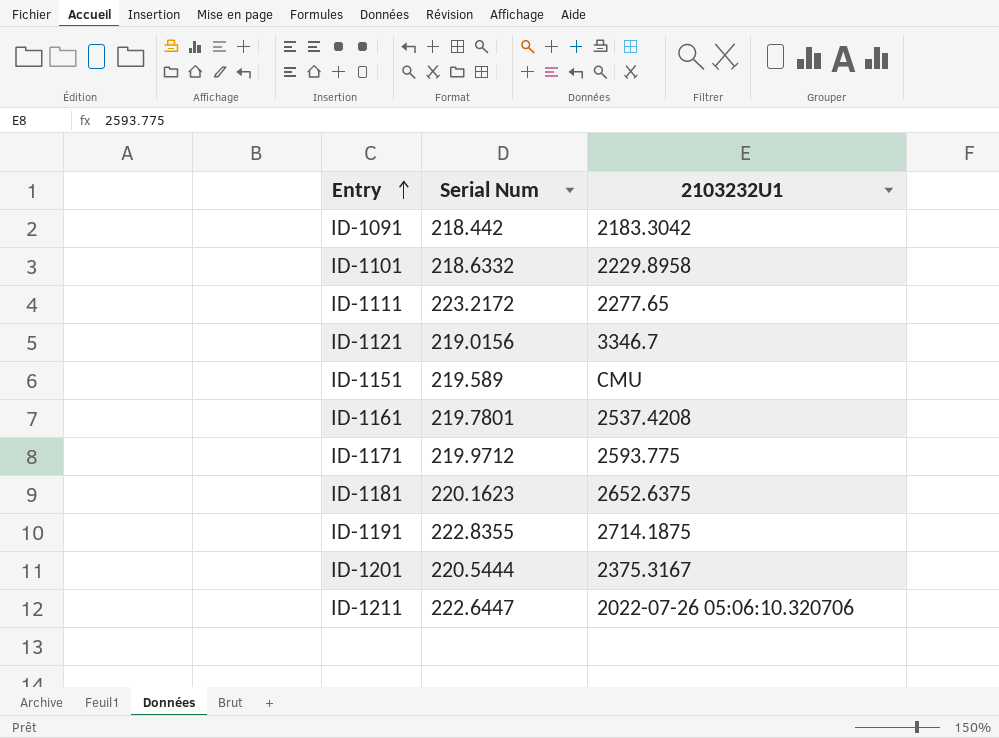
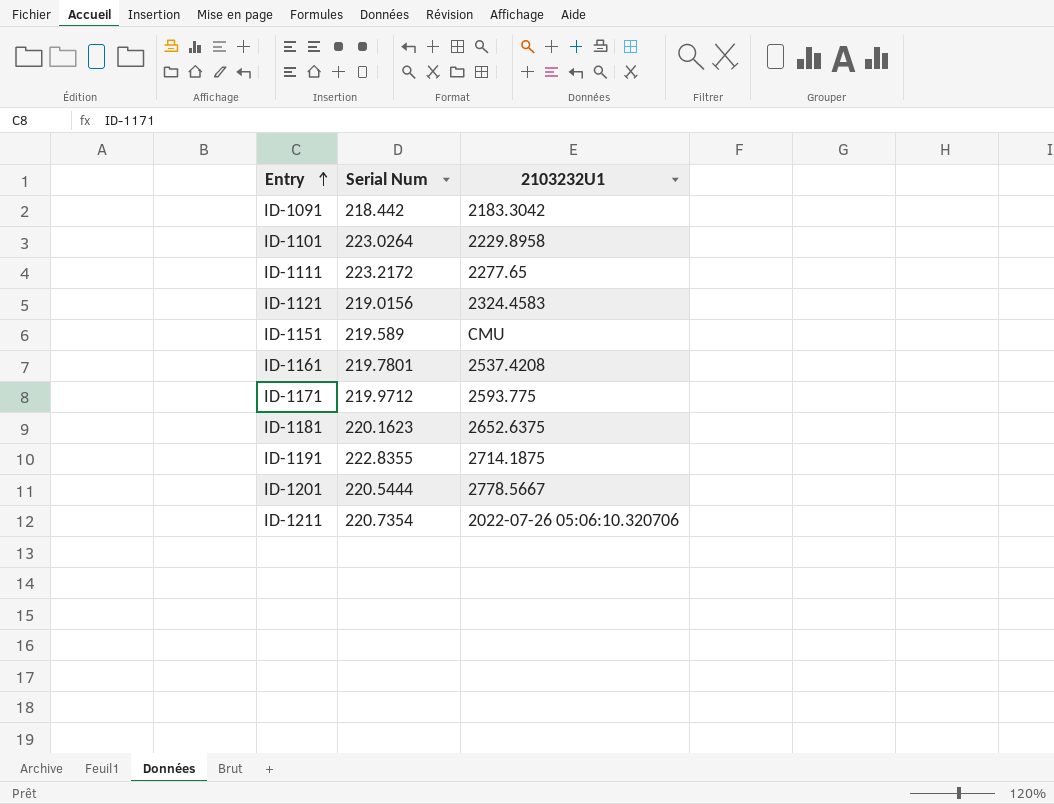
ID-1101 | Serial Num: 218.6332 -> 223.0264
ID-1121 | 2103232U1: 3346.7 -> 2324.4583
ID-1201 | 2103232U1: 2375.3167 -> 2778.5667
ID-1211 | Serial Num: 222.6447 -> 220.7354

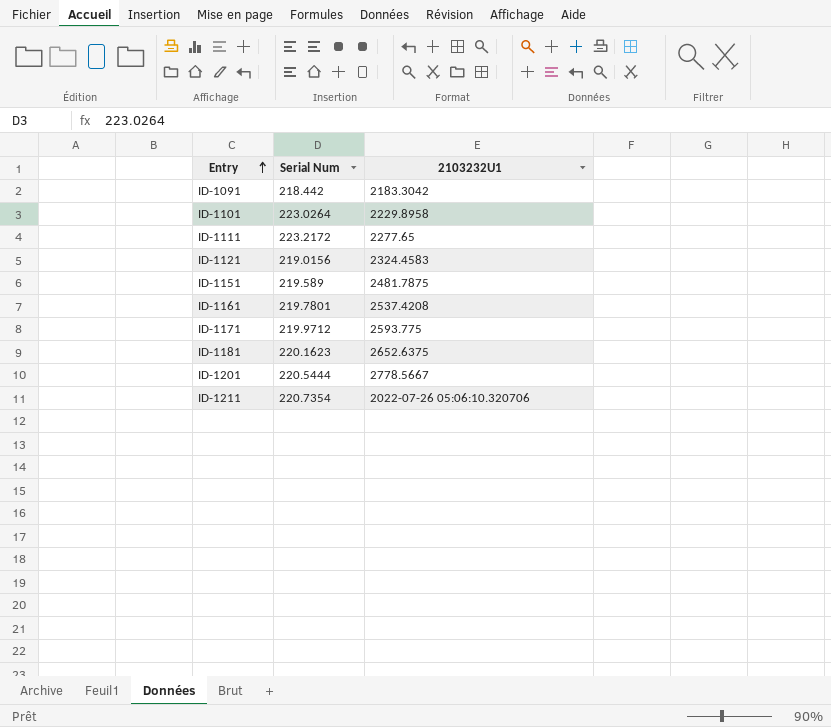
row ID-1191: 222.8355 | 2714.1875 -> none
ID-1151 | 2103232U1: CMU -> 2481.7875

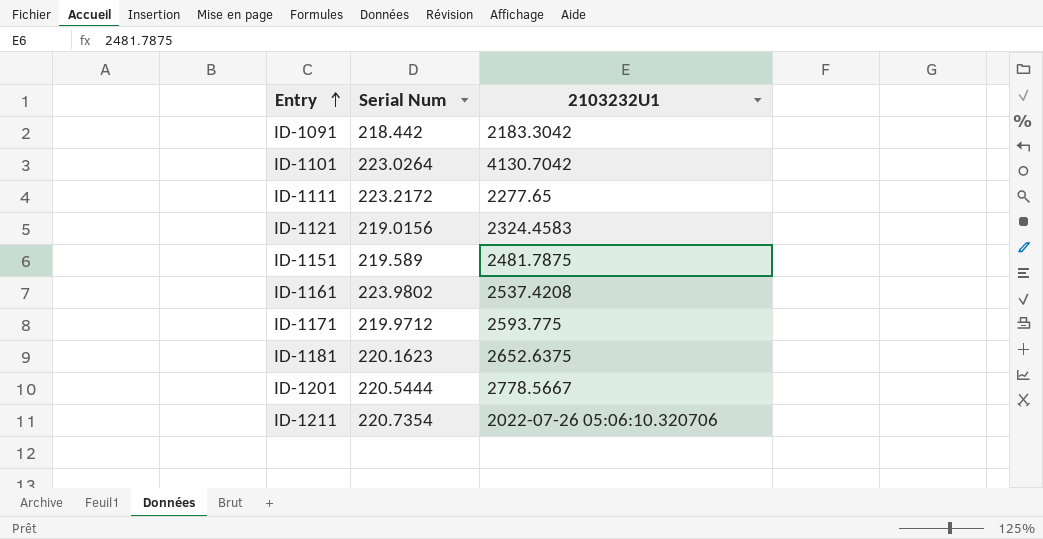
ID-1101 | 2103232U1: 2229.8958 -> 4130.7042
ID-1161 | Serial Num: 219.7801 -> 223.9802

